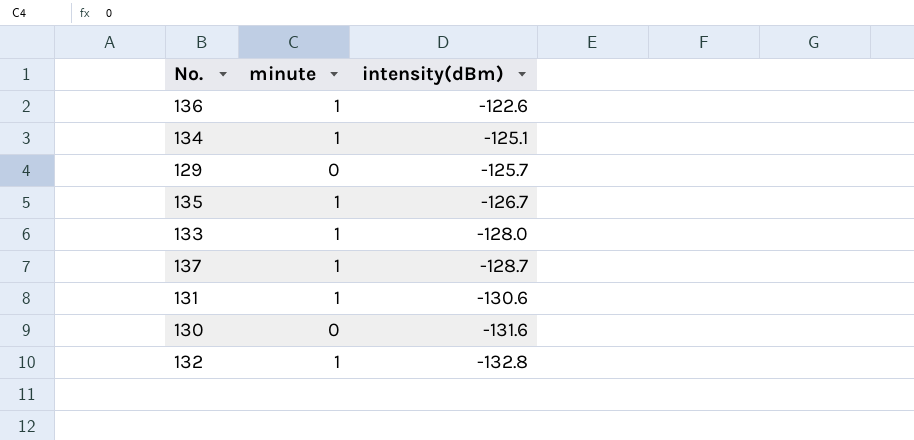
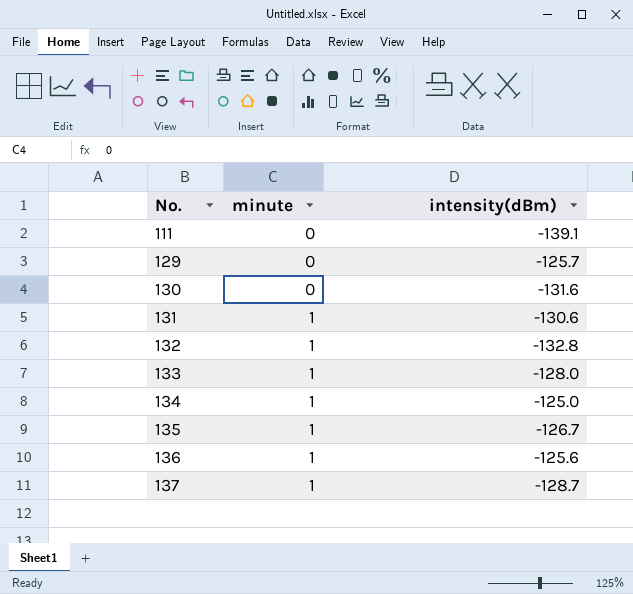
row order: intensity(dBm) descending -> No. ascending
row 111: none -> 0 | -139.1
134 | intensity(dBm): -125.1 -> -125.0
136 | intensity(dBm): -122.6 -> -125.6

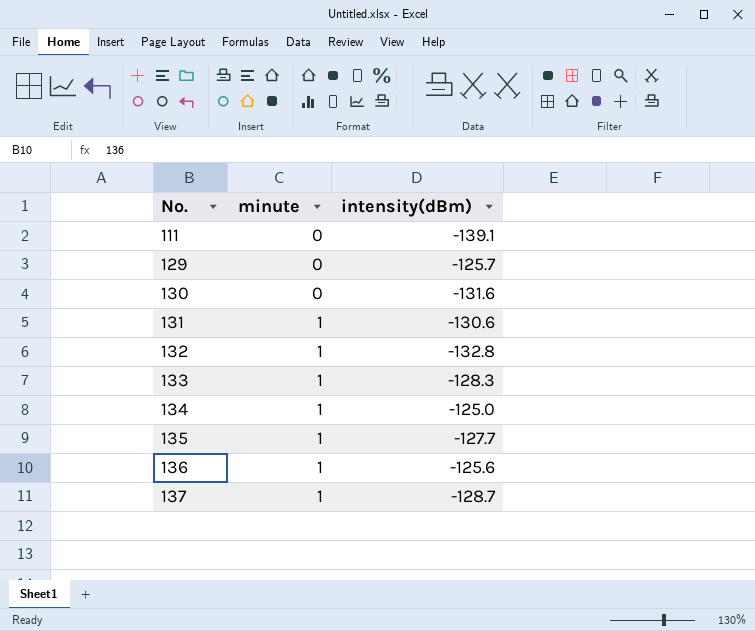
133 | intensity(dBm): -128.0 -> -128.3
135 | intensity(dBm): -126.7 -> -127.7

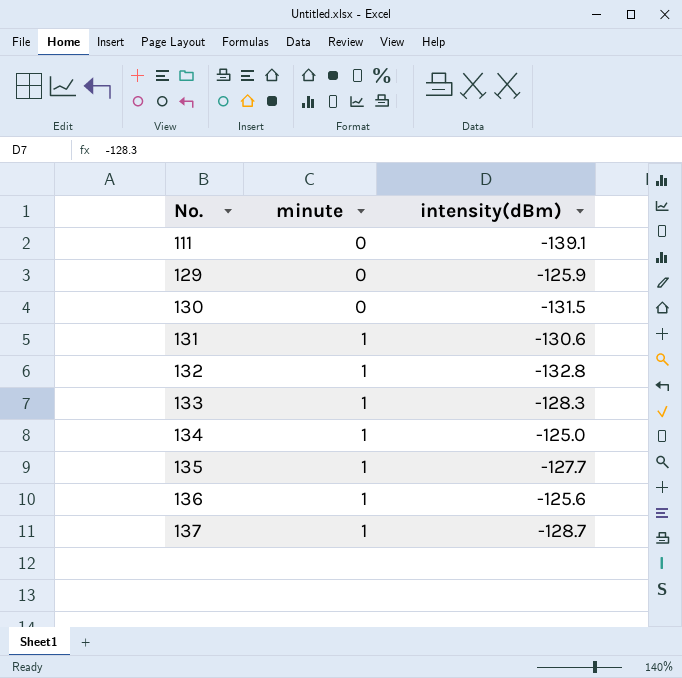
129 | intensity(dBm): -125.7 -> -125.9
130 | intensity(dBm): -131.6 -> -131.5

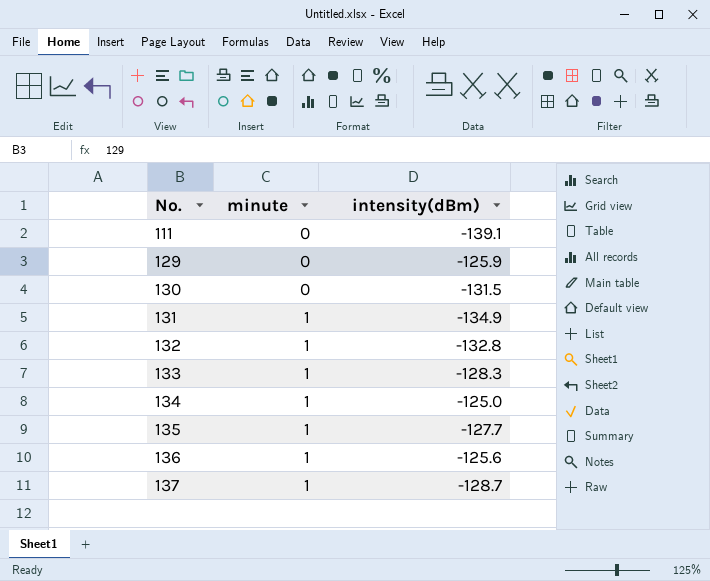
131 | intensity(dBm): -130.6 -> -134.9

